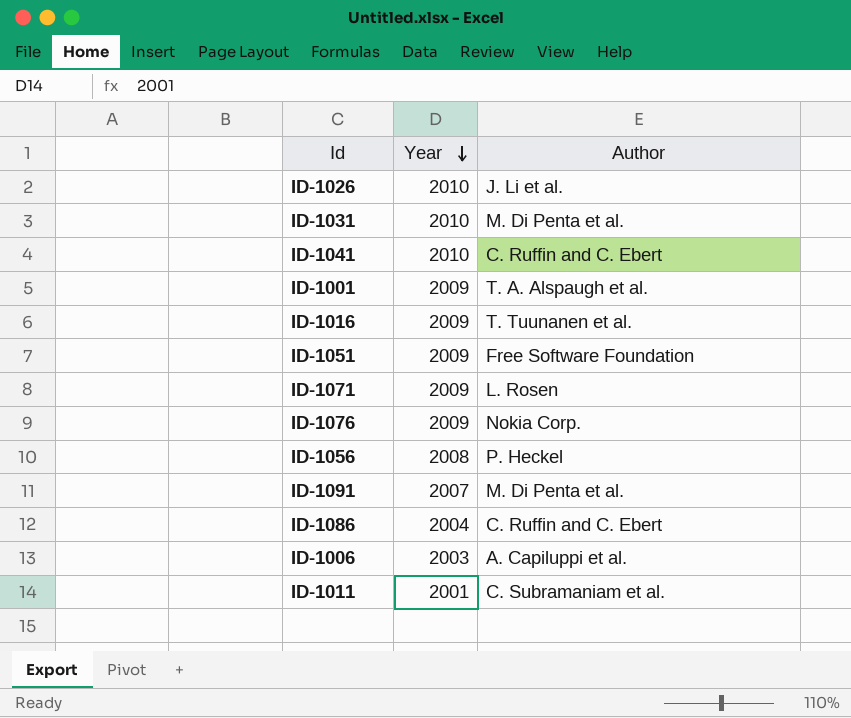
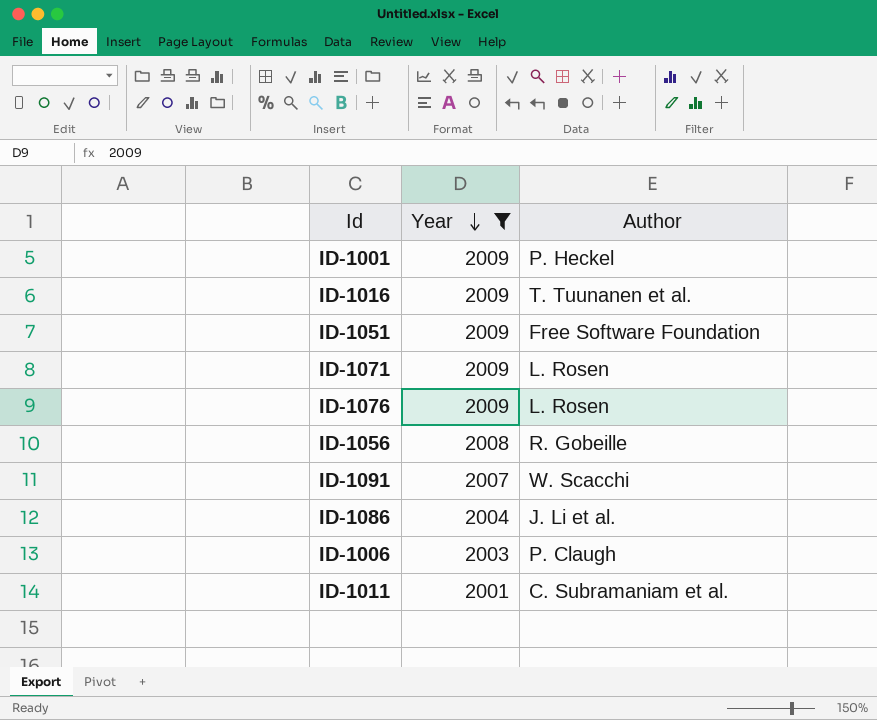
filter: none -> Year != 2010
ID-1001 | Author: T. A. Alspaugh et al. -> P. Heckel
ID-1076 | Author: Nokia Corp. -> L. Rosen
ID-1056 | Author: P. Heckel -> R. Gobeille
ID-1091 | Author: M. Di Penta et al. -> W. Scacchi
ID-1086 | Author: C. Ruffin and C. Ebert -> J. Li et al.
ID-1006 | Author: A. Capiluppi et al. -> P. Claugh

